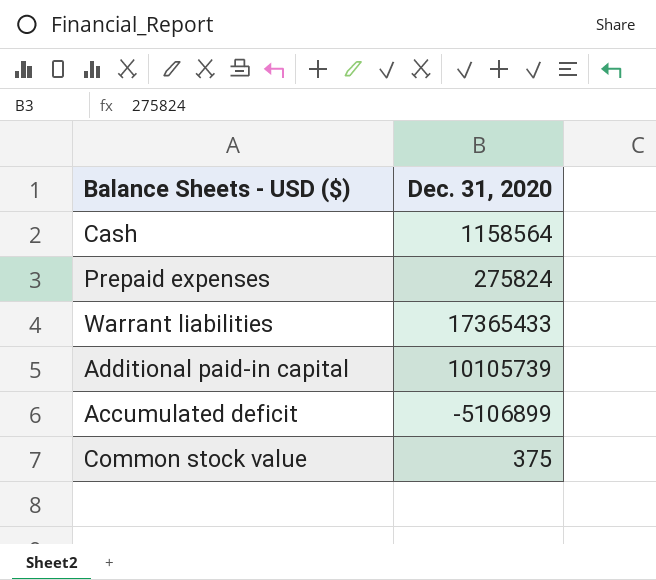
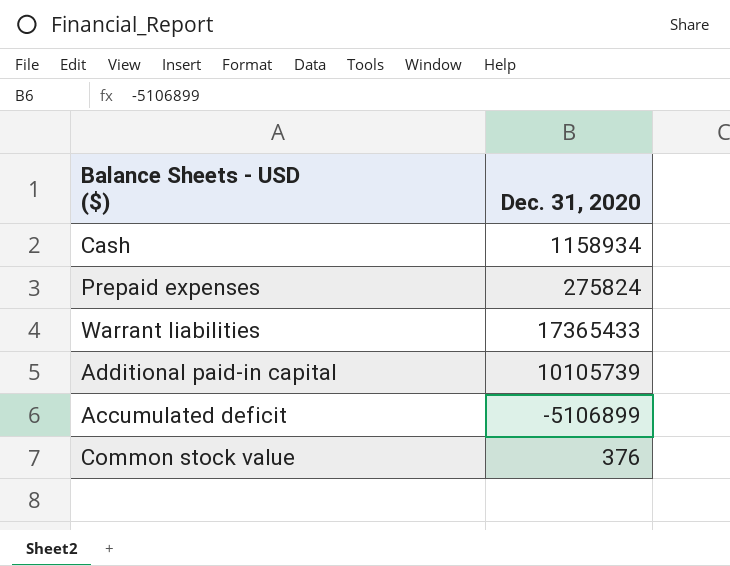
Cash | Dec. 31, 2020: 1158564 -> 1158934
Common stock value | Dec. 31, 2020: 375 -> 376

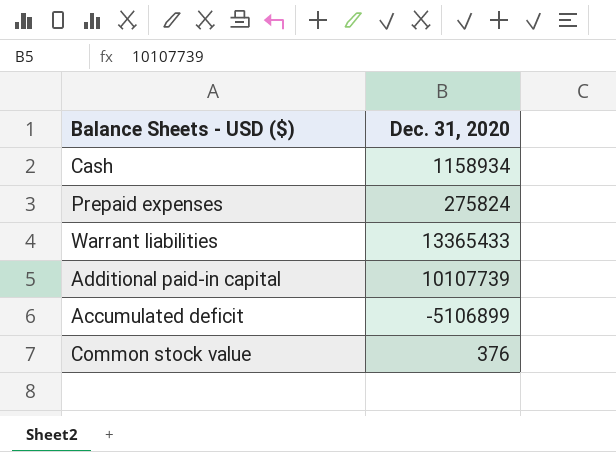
Warrant liabilities | Dec. 31, 2020: 17365433 -> 13365433
Additional paid-in capital | Dec. 31, 2020: 10105739 -> 10107739

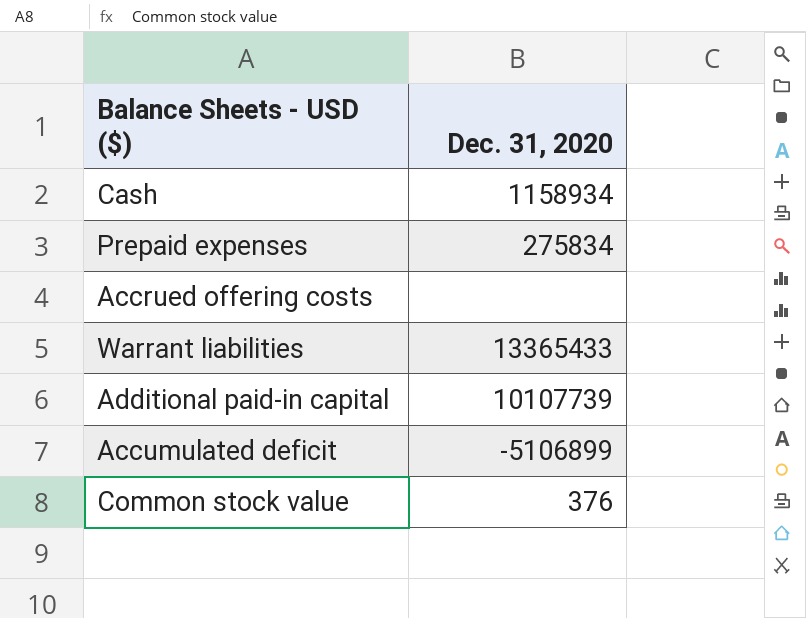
Prepaid expenses | Dec. 31, 2020: 275824 -> 275834
row Accrued offering costs: none -> none

